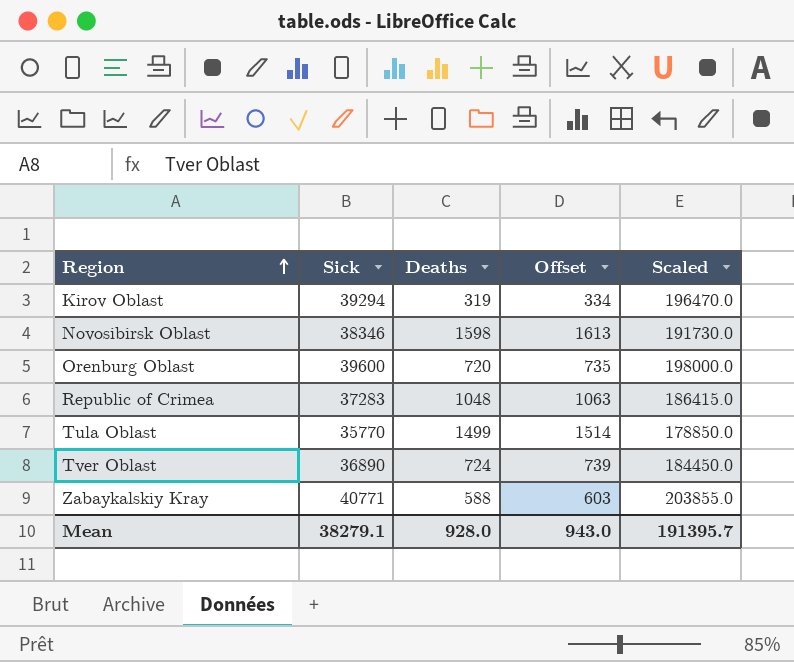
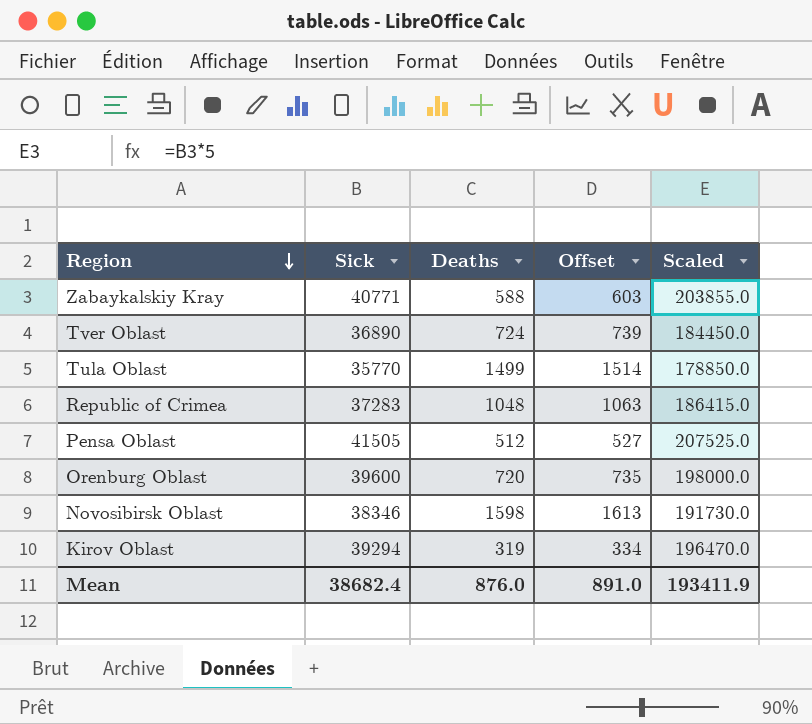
row order: Region ascending -> Region descending
row Pensa Oblast: none -> 41505 | 512 | 527 | 207525.0
Mean | Sick: 38279.1 -> 38682.4
Mean | Deaths: 928.0 -> 876.0
Mean | Offset: 943.0 -> 891.0
Mean | Scaled: 191395.7 -> 193411.9

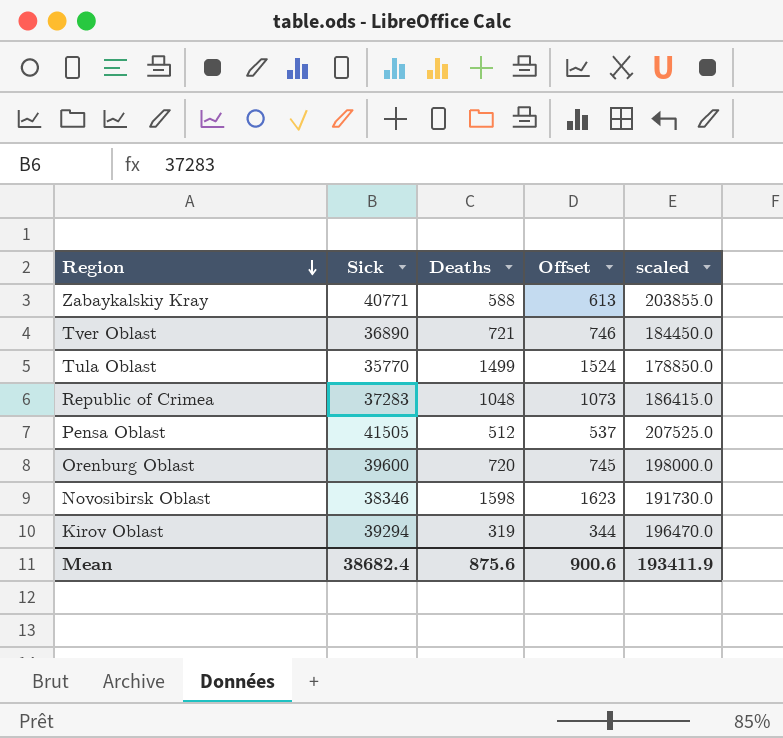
column Offset | formula: [Deaths] + 15 -> [Deaths] + 25
column name: Scaled -> scaled
Tver Oblast | Deaths: 724 -> 721
Mean | Deaths: 876.0 -> 875.6
Mean | Offset: 891.0 -> 900.6

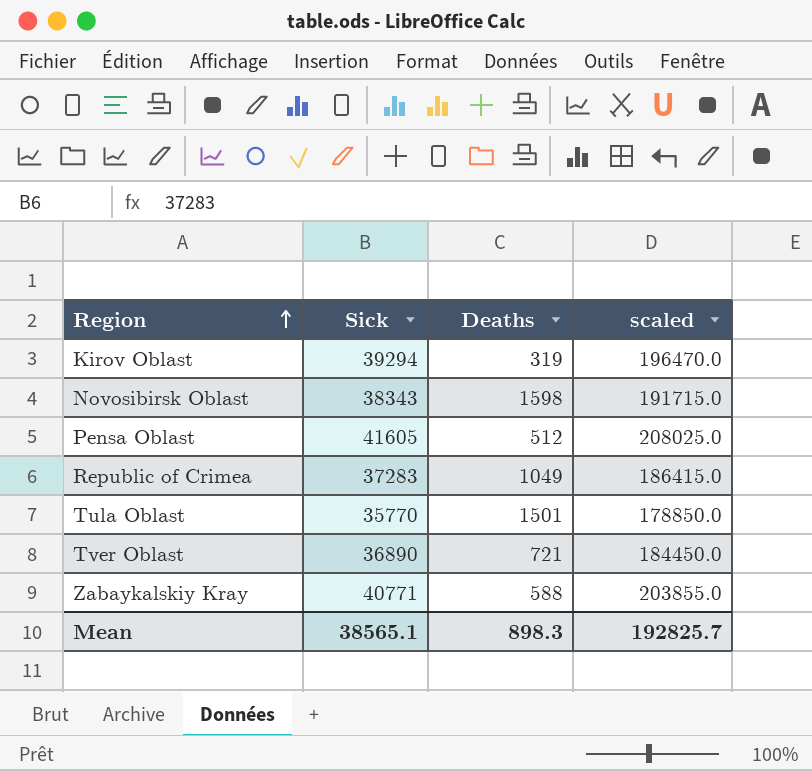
row order: Region descending -> Region ascending
column Offset | formula: [Deaths] + 25 -> none
row Orenburg Oblast: 39600 | 720 | 745 | 198000.0 -> none
Novosibirsk Oblast | Sick: 38346 -> 38343
Novosibirsk Oblast | scaled: 191730.0 -> 191715.0
Pensa Oblast | Sick: 41505 -> 41605
Pensa Oblast | scaled: 207525.0 -> 208025.0
Republic of Crimea | Deaths: 1048 -> 1049
Tula Oblast | Deaths: 1499 -> 1501
Mean | Sick: 38682.4 -> 38565.1
Mean | Deaths: 875.6 -> 898.3
Mean | scaled: 193411.9 -> 192825.7

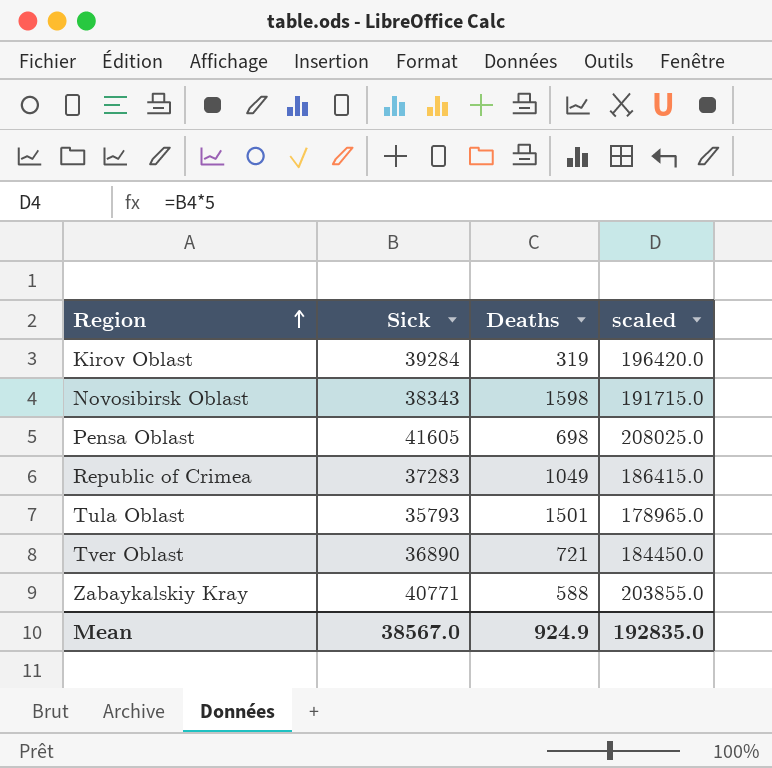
Kirov Oblast | Sick: 39294 -> 39284
Kirov Oblast | scaled: 196470.0 -> 196420.0
Pensa Oblast | Deaths: 512 -> 698
Tula Oblast | Sick: 35770 -> 35793
Tula Oblast | scaled: 178850.0 -> 178965.0
Mean | Sick: 38565.1 -> 38567.0
Mean | Deaths: 898.3 -> 924.9
Mean | scaled: 192825.7 -> 192835.0

